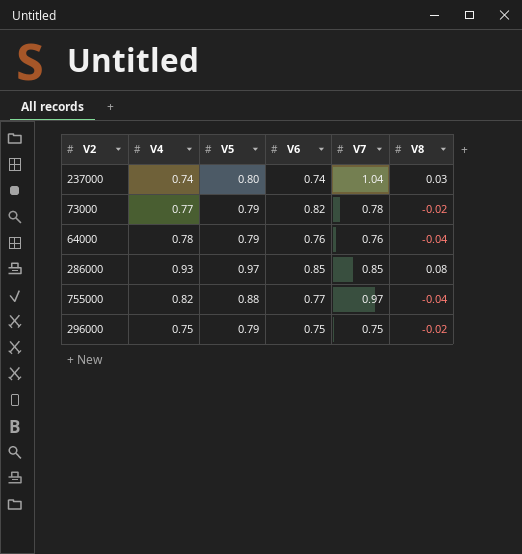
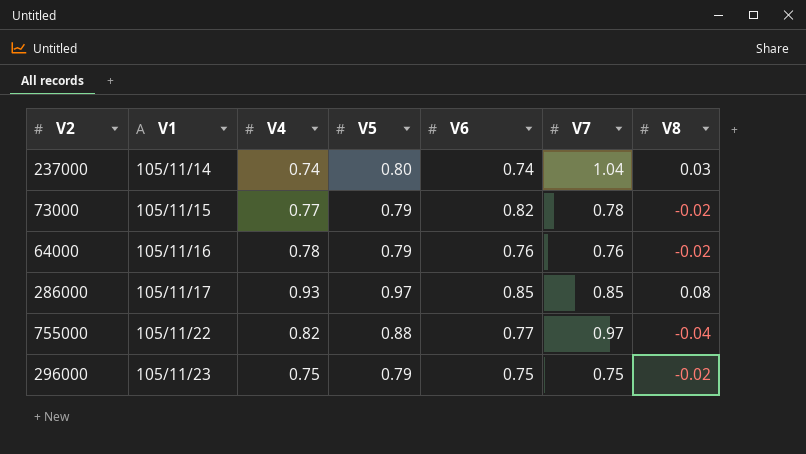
column V1 | position: none -> 2
64000 | V8: -0.04 -> -0.02

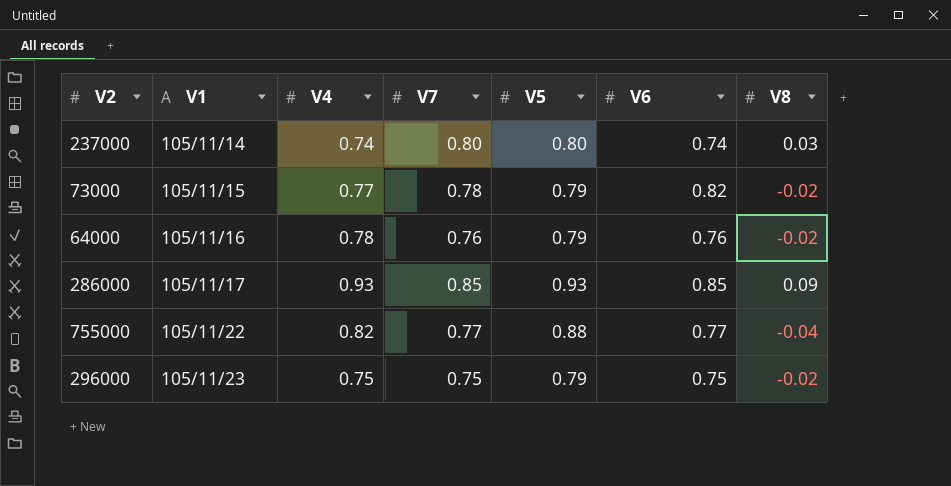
column V7 | position: 6 -> 4
237000 | V7: 1.04 -> 0.80
286000 | V5: 0.97 -> 0.93
286000 | V8: 0.08 -> 0.09
755000 | V7: 0.97 -> 0.77

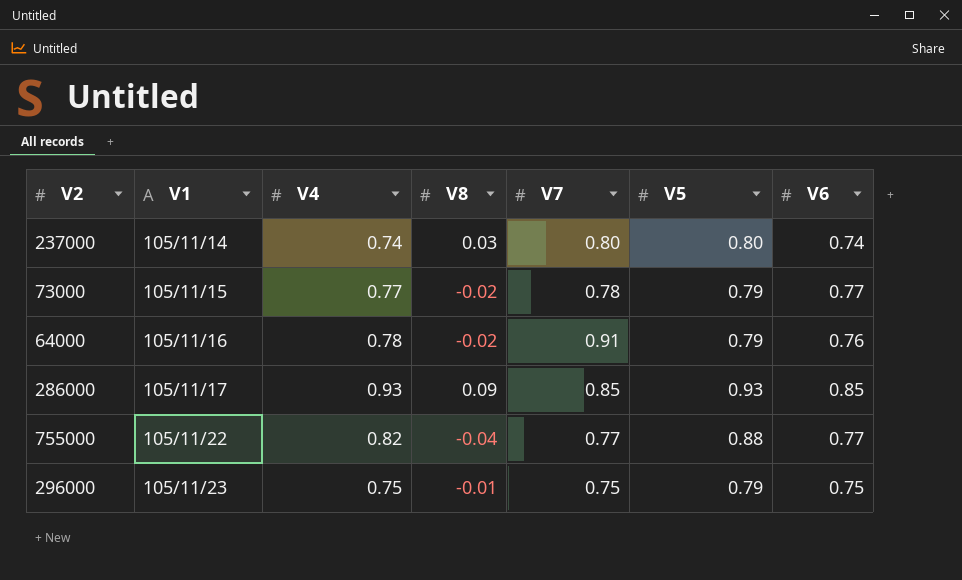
column V8 | position: 7 -> 4
73000 | V6: 0.82 -> 0.77
64000 | V7: 0.76 -> 0.91
296000 | V8: -0.02 -> -0.01

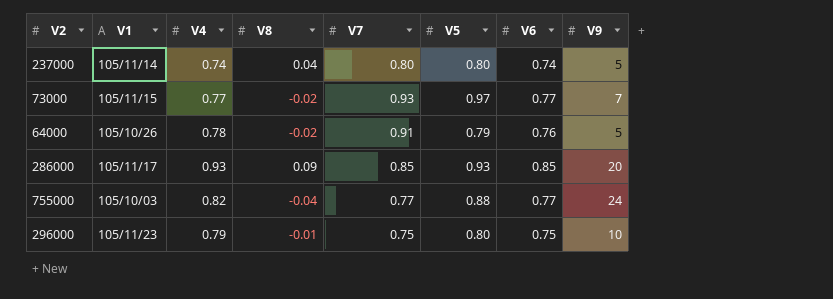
column V9 | position: none -> 8
237000 | V8: 0.03 -> 0.04
73000 | V7: 0.78 -> 0.93
73000 | V5: 0.79 -> 0.97
64000 | V1: 105/11/16 -> 105/10/26
755000 | V1: 105/11/22 -> 105/10/03
296000 | V4: 0.75 -> 0.79
296000 | V5: 0.79 -> 0.80

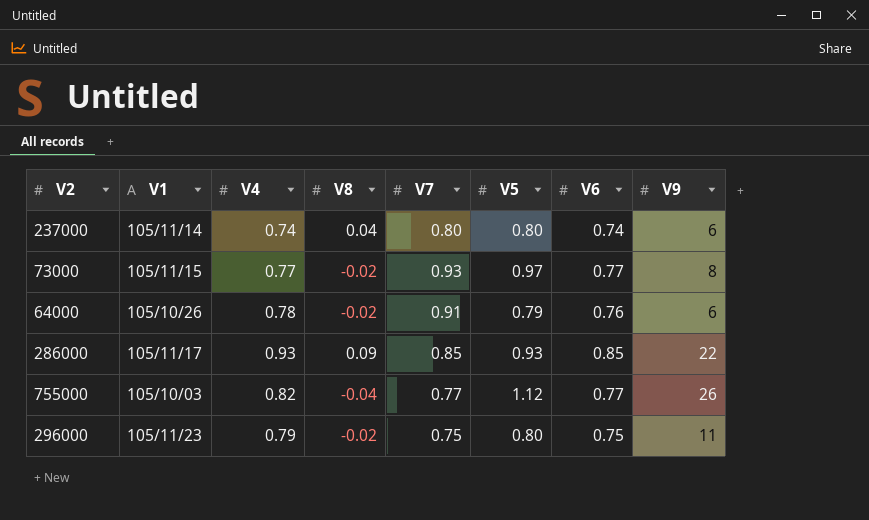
237000 | V9: 5 -> 6
73000 | V9: 7 -> 8
64000 | V9: 5 -> 6
286000 | V9: 20 -> 22
755000 | V5: 0.88 -> 1.12
755000 | V9: 24 -> 26
296000 | V8: -0.01 -> -0.02
296000 | V9: 10 -> 11

